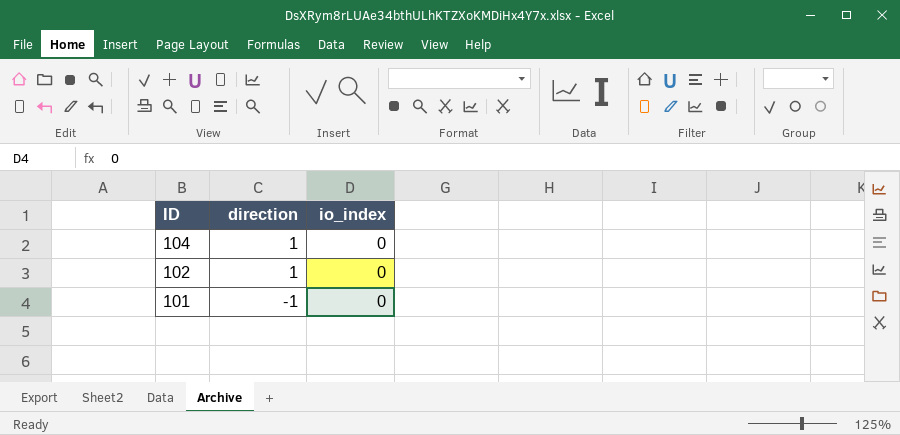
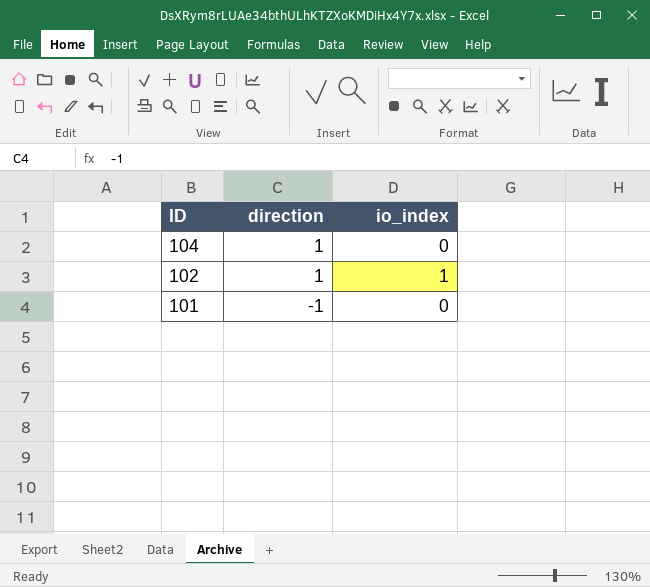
102 | io_index: 0 -> 1

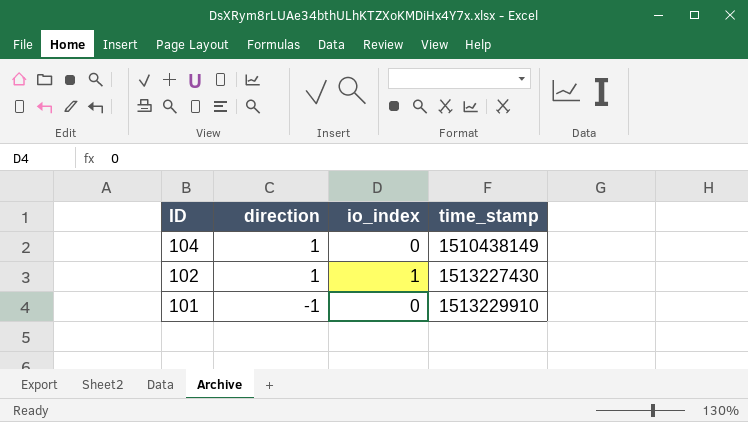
column time_stamp | position: none -> 4

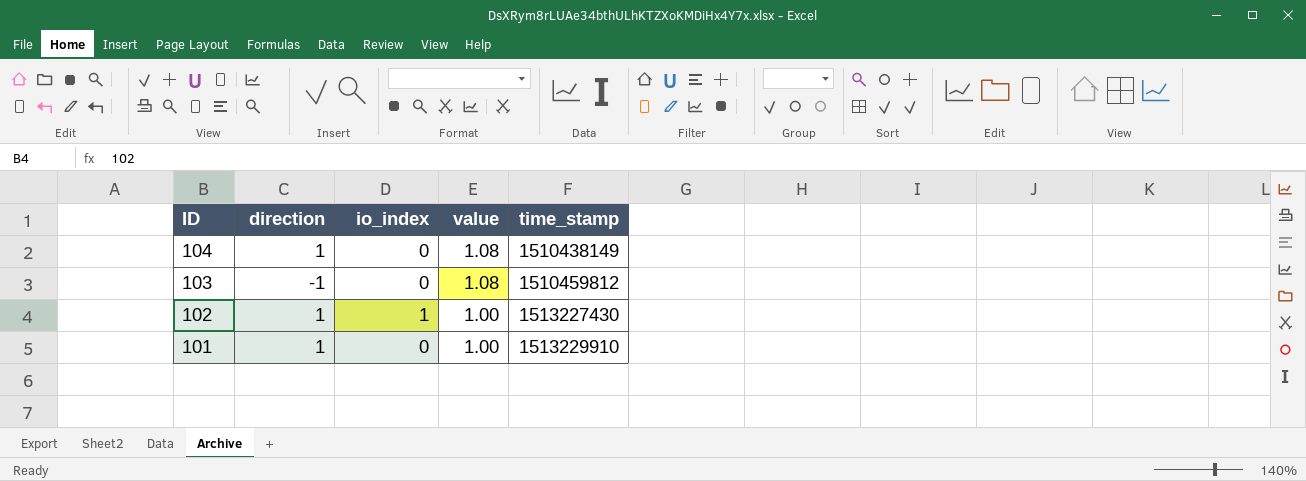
column value | position: none -> 4
row 103: none -> -1 | 0 | 1.08 | 1510459812
101 | direction: -1 -> 1

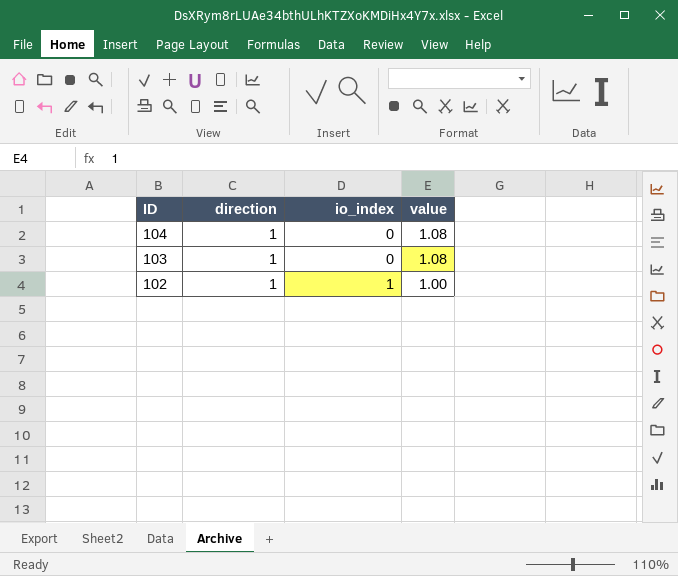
column time_stamp | position: 5 -> none
row 101: 1 | 0 | 1.00 | 1513229910 -> none
103 | direction: -1 -> 1

